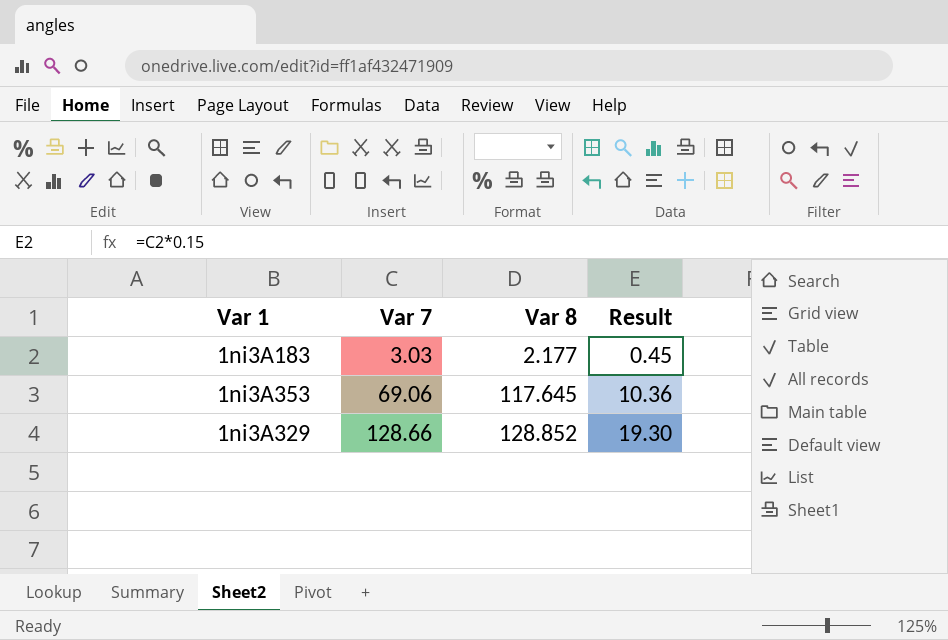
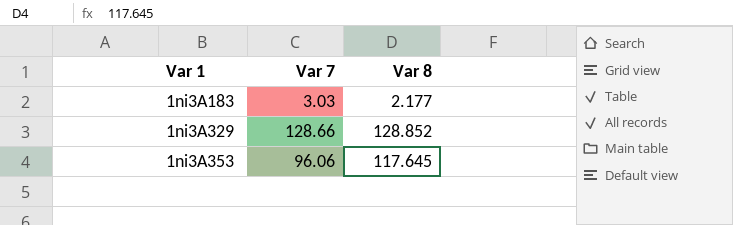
row order: Var 7 ascending -> Var 1 ascending
column Result | formula: [Var 7] * 0.15 -> none
1ni3A353 | Var 7: 69.06 -> 96.06

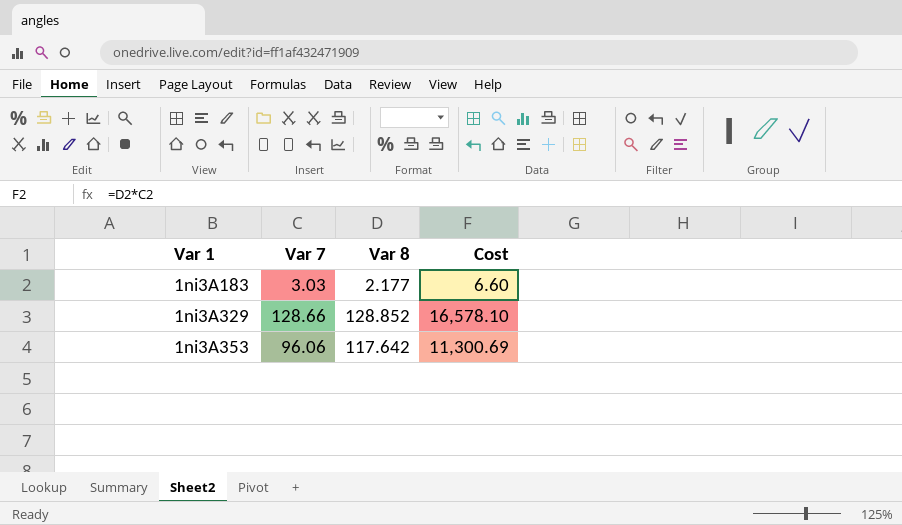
column Cost | formula: none -> [Var 7] * [Var 8]
1ni3A353 | Var 8: 117.645 -> 117.642

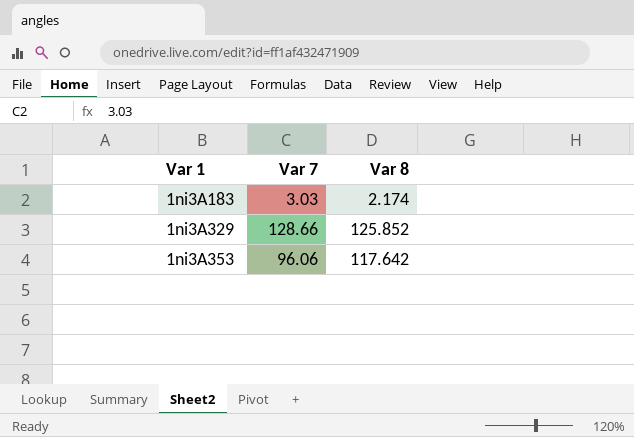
column Cost | formula: [Var 7] * [Var 8] -> none
1ni3A183 | Var 8: 2.177 -> 2.174
1ni3A329 | Var 8: 128.852 -> 125.852

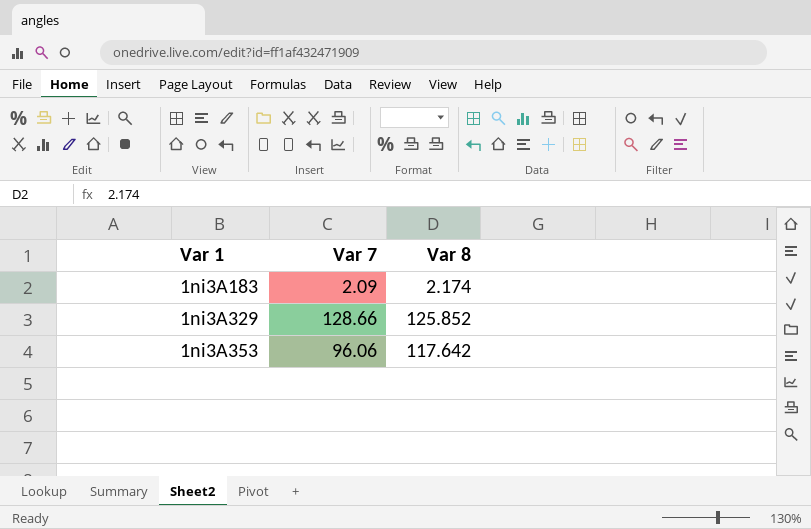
1ni3A183 | Var 7: 3.03 -> 2.09

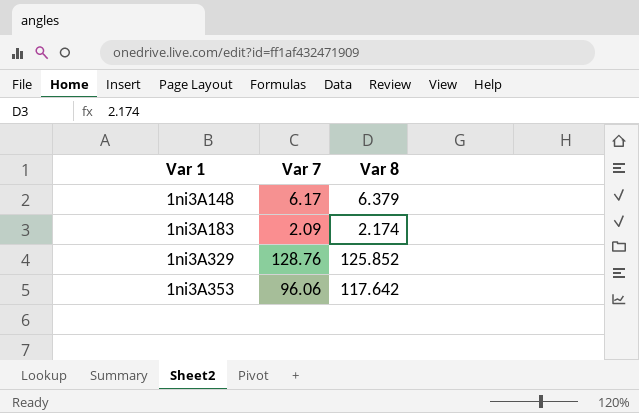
row 1ni3A148: none -> 6.17 | 6.379
1ni3A329 | Var 7: 128.66 -> 128.76

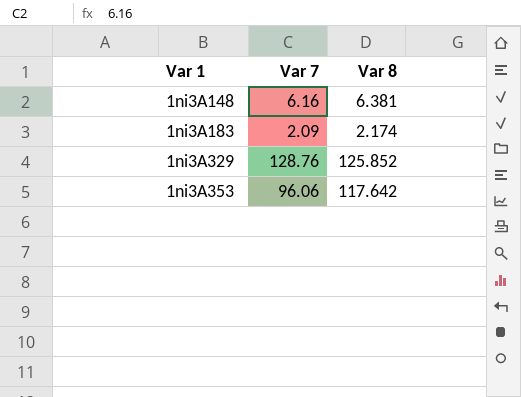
1ni3A148 | Var 7: 6.17 -> 6.16
1ni3A148 | Var 8: 6.379 -> 6.381

